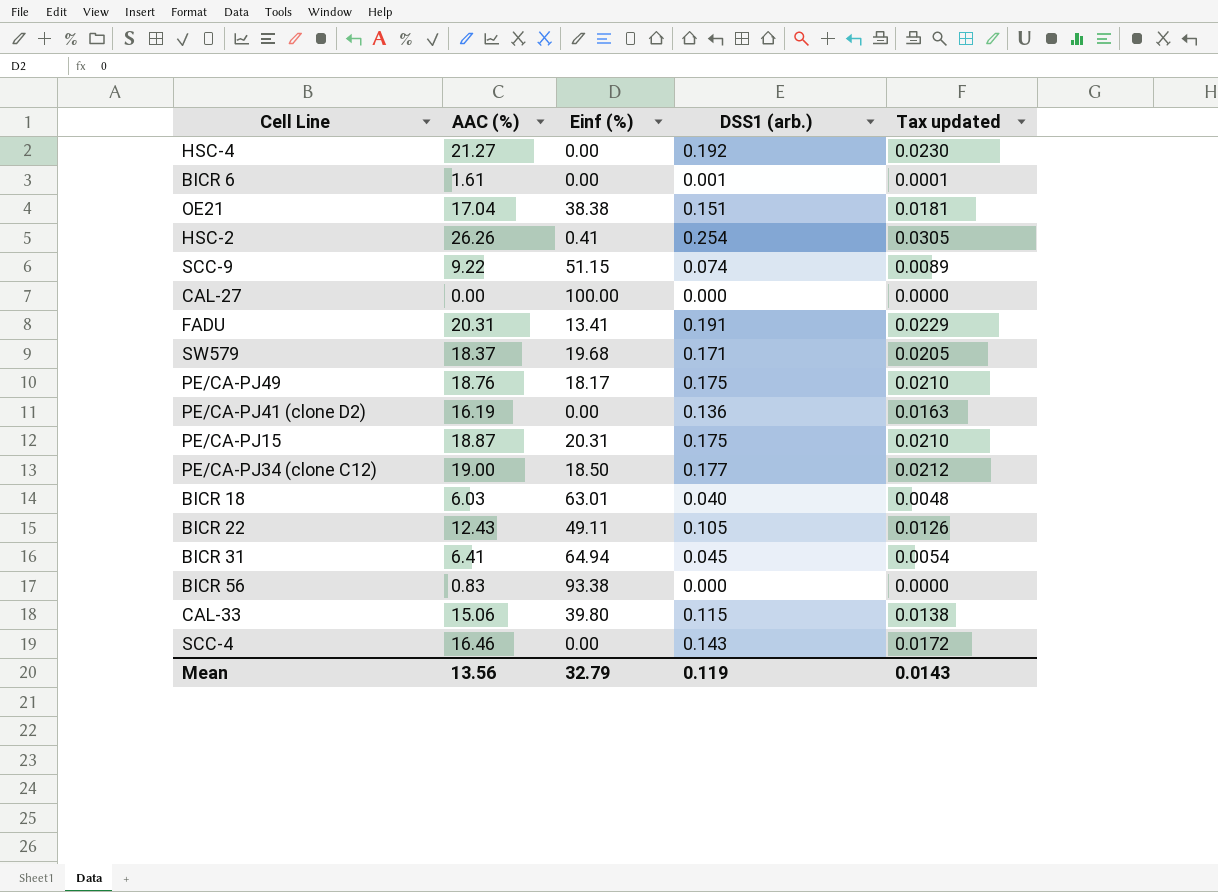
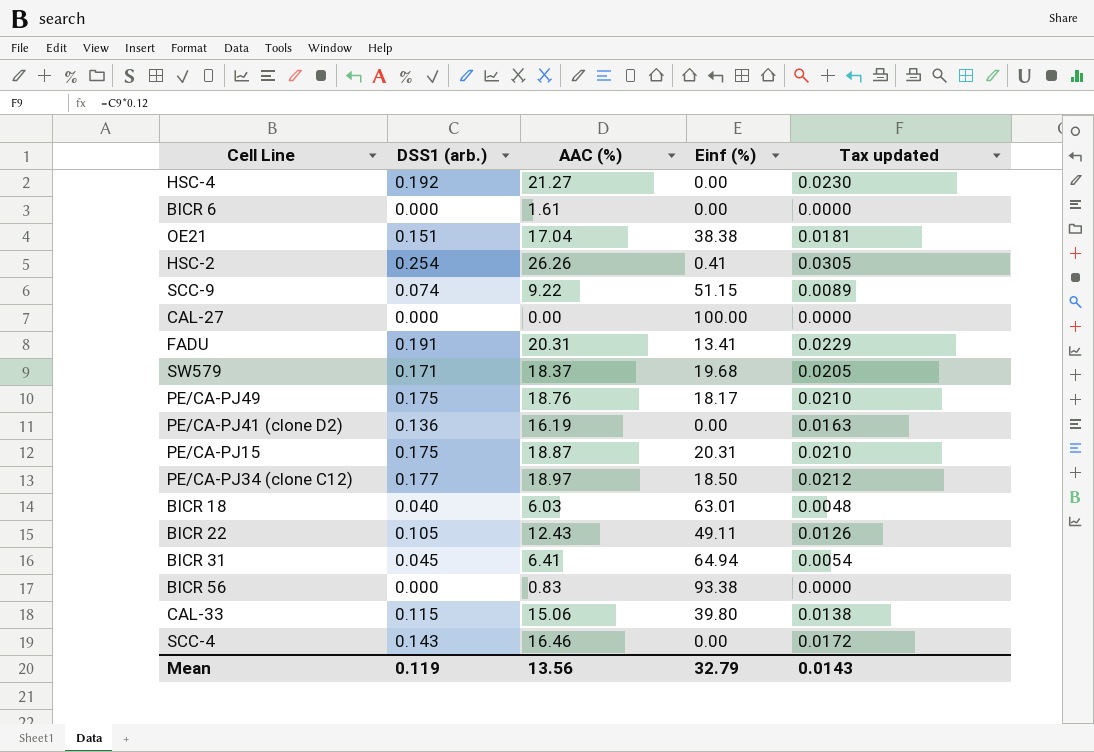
column DSS1 (arb.) | position: 4 -> 2
BICR 6 | DSS1 (arb.): 0.001 -> 0.000
BICR 6 | Tax updated: 0.0001 -> 0.0000
PE/CA-PJ34 (clone C12) | AAC (%): 19.00 -> 18.97

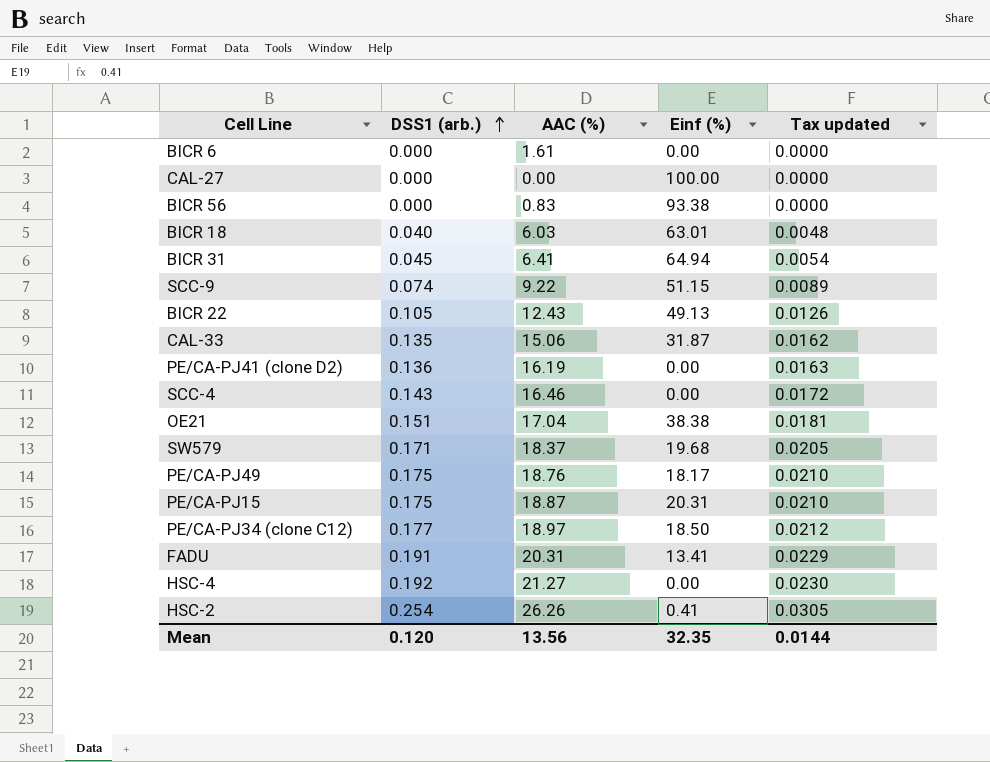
row order: none -> DSS1 (arb.) ascending
BICR 22 | Einf (%): 49.11 -> 49.13
CAL-33 | DSS1 (arb.): 0.115 -> 0.135
CAL-33 | Einf (%): 39.80 -> 31.87
CAL-33 | Tax updated: 0.0138 -> 0.0162
Mean | DSS1 (arb.): 0.119 -> 0.120
Mean | Einf (%): 32.79 -> 32.35
Mean | Tax updated: 0.0143 -> 0.0144

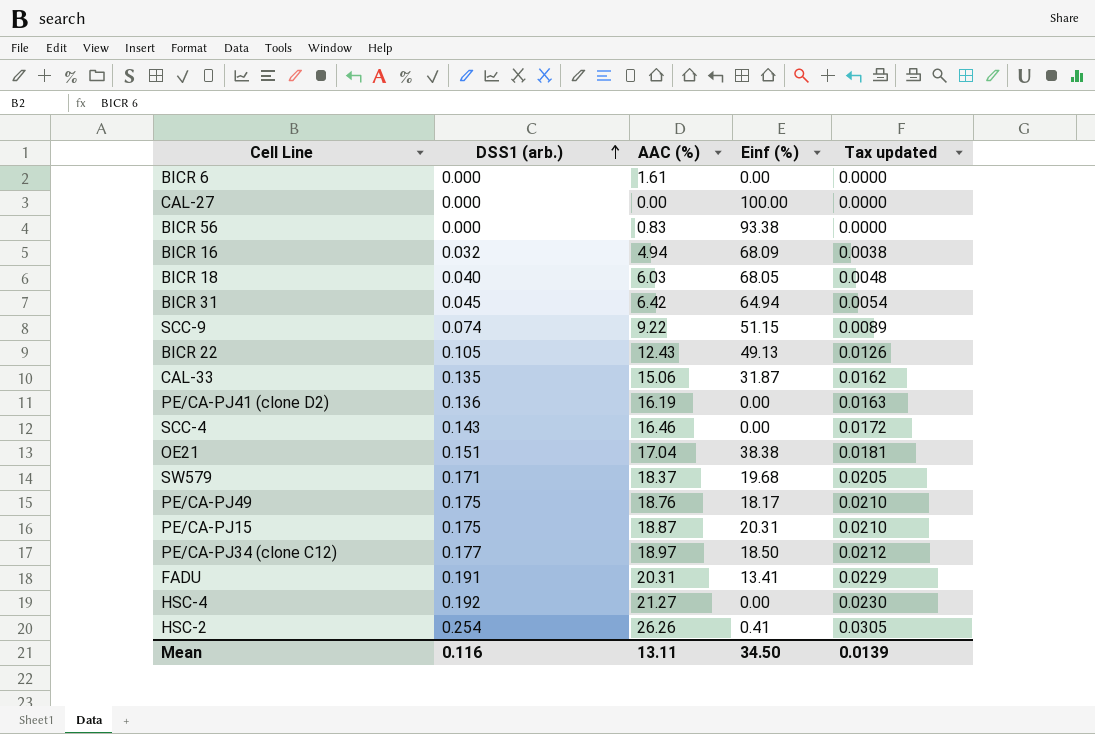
row BICR 16: none -> 0.032 | 4.94 | 68.09 | 0.0038
BICR 18 | Einf (%): 63.01 -> 68.05
BICR 31 | AAC (%): 6.41 -> 6.42
Mean | DSS1 (arb.): 0.120 -> 0.116
Mean | AAC (%): 13.56 -> 13.11
Mean | Einf (%): 32.35 -> 34.50
Mean | Tax updated: 0.0144 -> 0.0139

